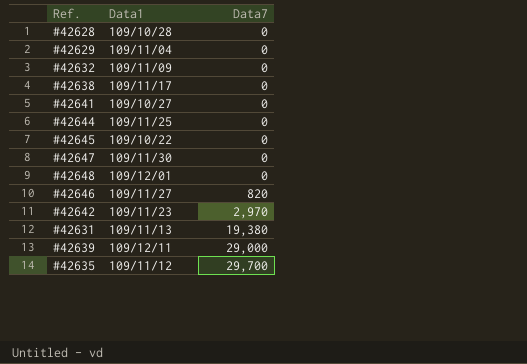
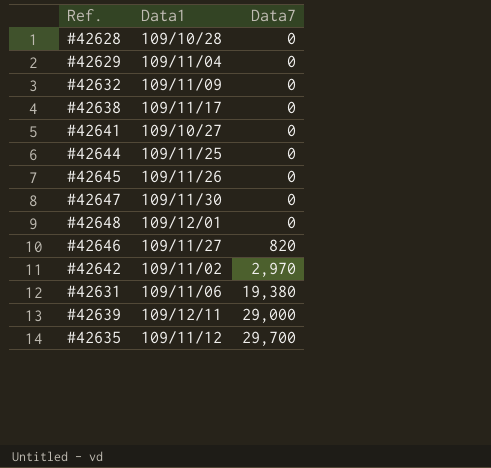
#42645 | Data1: 109/10/22 -> 109/11/26
#42642 | Data1: 109/11/23 -> 109/11/02
#42631 | Data1: 109/11/13 -> 109/11/06

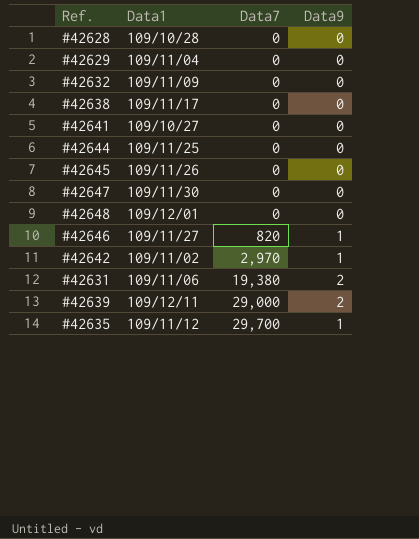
column Data9 | position: none -> 4

